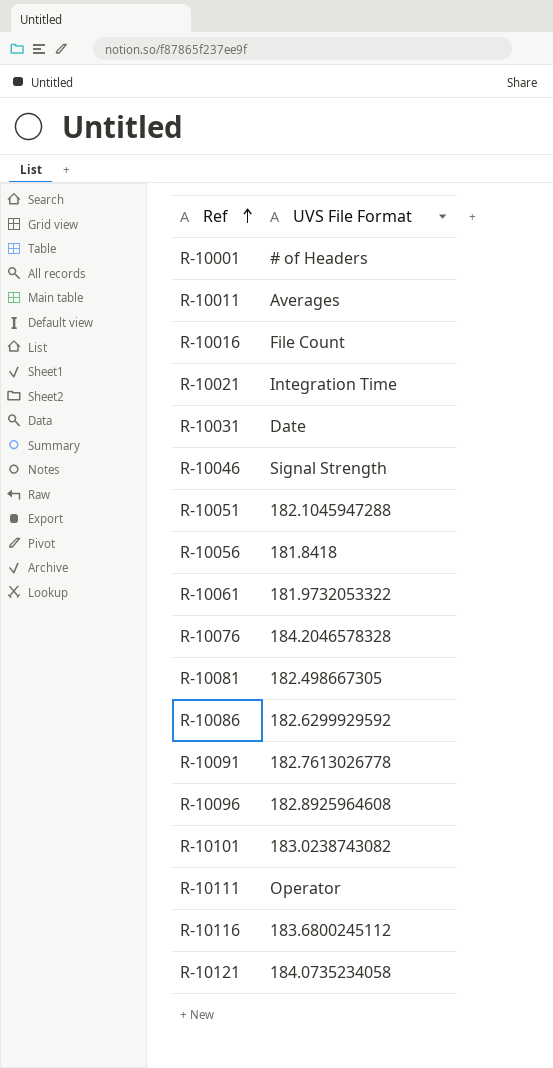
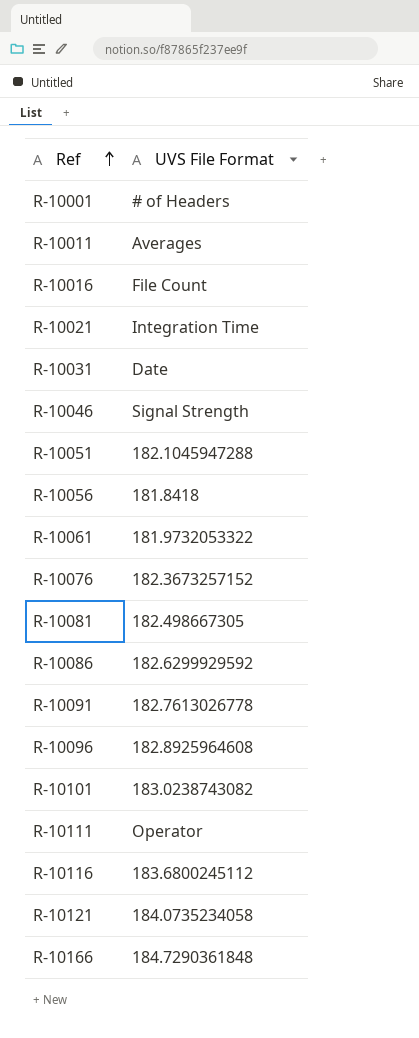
R-10076 | UVS File Format: 184.2046578328 -> 182.3673257152
row R-10166: none -> 184.7290361848

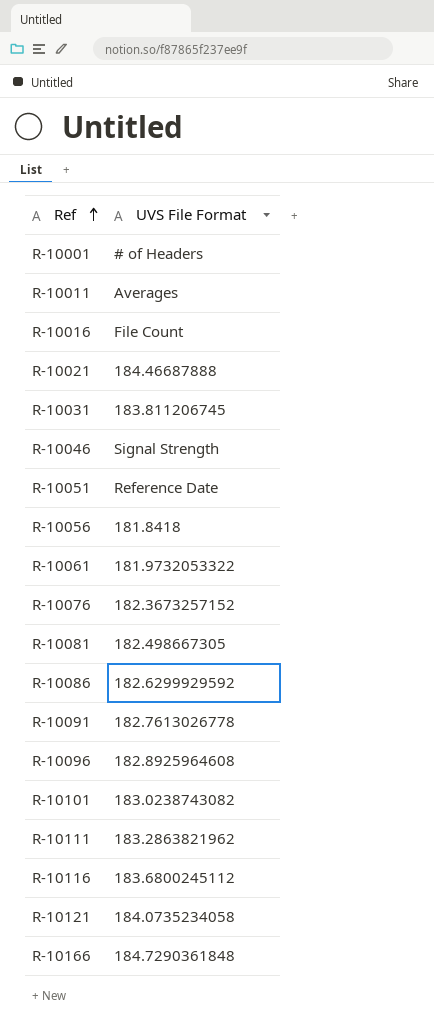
R-10021 | UVS File Format: Integration Time -> 184.46687888
R-10031 | UVS File Format: Date -> 183.811206745
R-10051 | UVS File Format: 182.1045947288 -> Reference Date
R-10111 | UVS File Format: Operator -> 183.2863821962

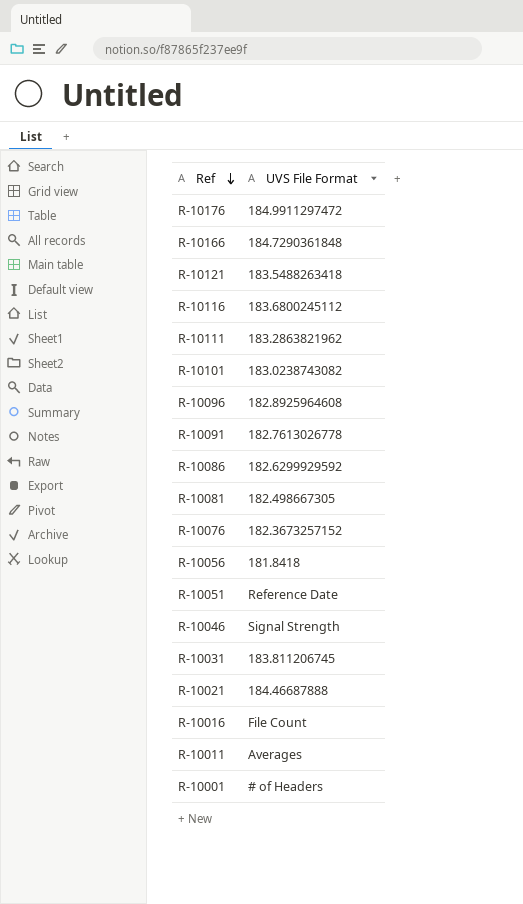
row order: Ref ascending -> Ref descending
row R-10061: 181.9732053322 -> none
row R-10176: none -> 184.9911297472
R-10121 | UVS File Format: 184.0735234058 -> 183.5488263418

